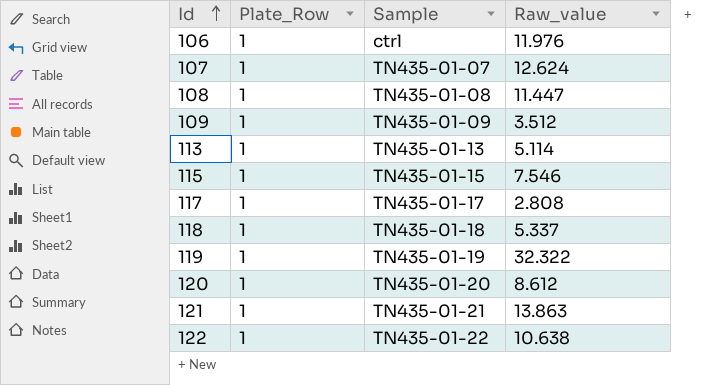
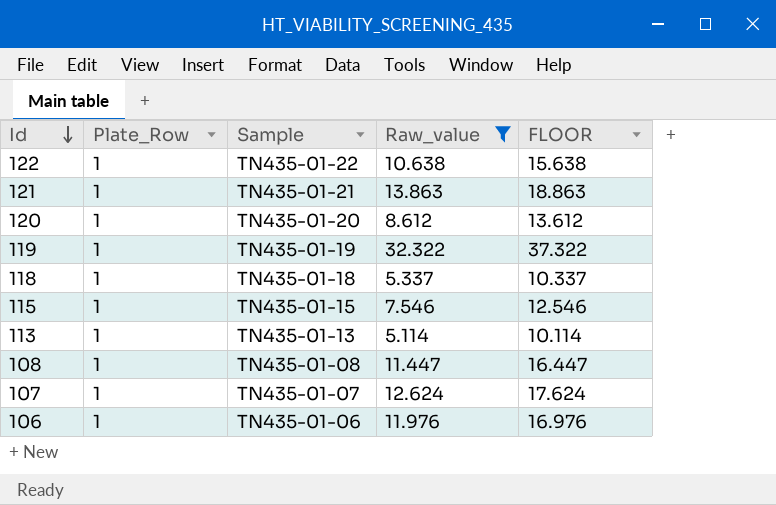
filter: none -> Raw_value >= 5.114
row order: Id ascending -> Id descending
column FLOOR | formula: none -> [Raw_value] + 5
106 | Sample: ctrl -> TN435-01-06

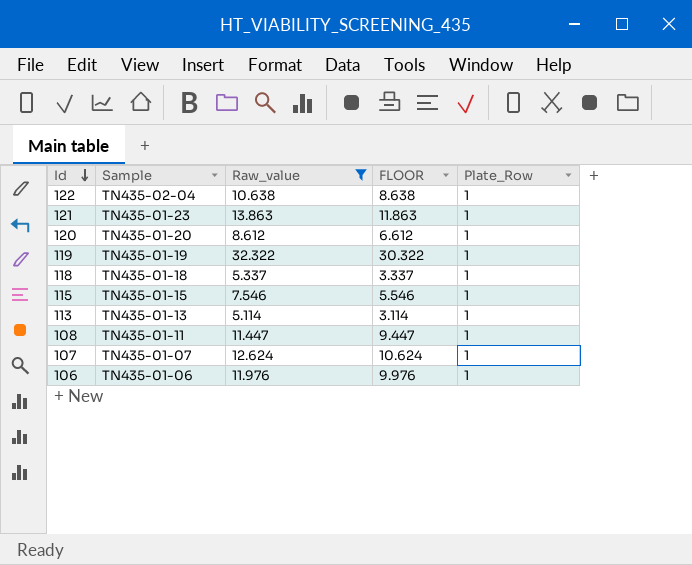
column FLOOR | formula: [Raw_value] + 5 -> [Raw_value] - 2
column Plate_Row | position: 2 -> 5
122 | Sample: TN435-01-22 -> TN435-02-04
121 | Sample: TN435-01-21 -> TN435-01-23
108 | Sample: TN435-01-08 -> TN435-01-11

